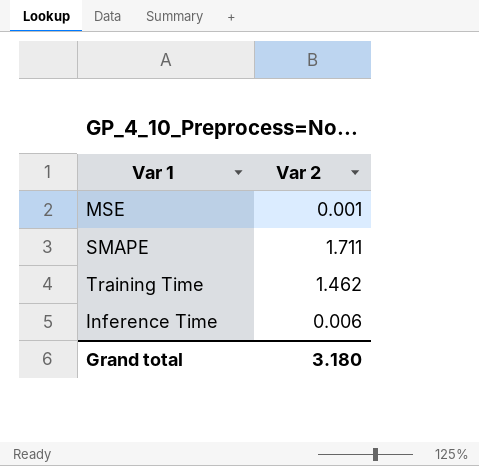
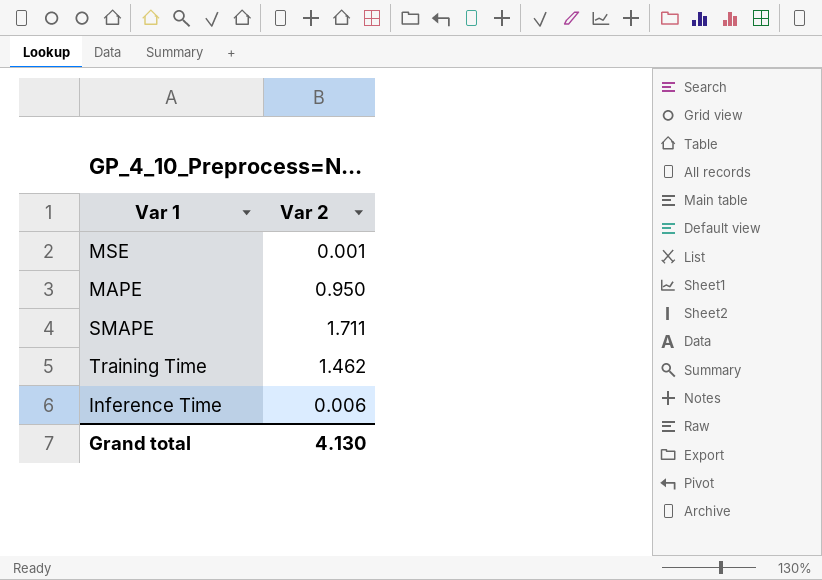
row MAPE: none -> 0.950
Grand total | Var 2: 3.180 -> 4.130

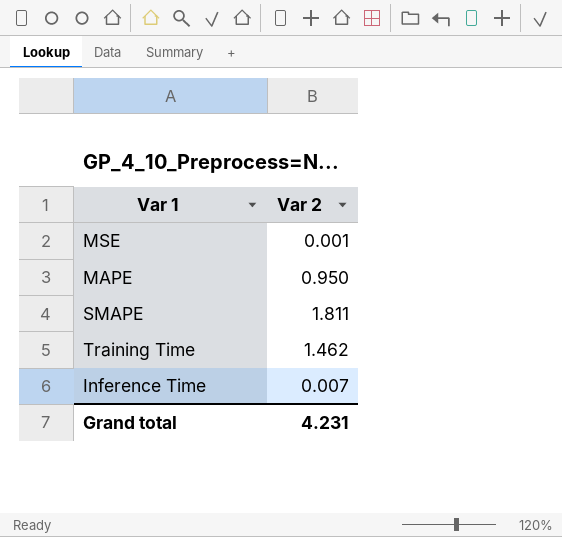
SMAPE | Var 2: 1.711 -> 1.811
Inference Time | Var 2: 0.006 -> 0.007
Grand total | Var 2: 4.130 -> 4.231

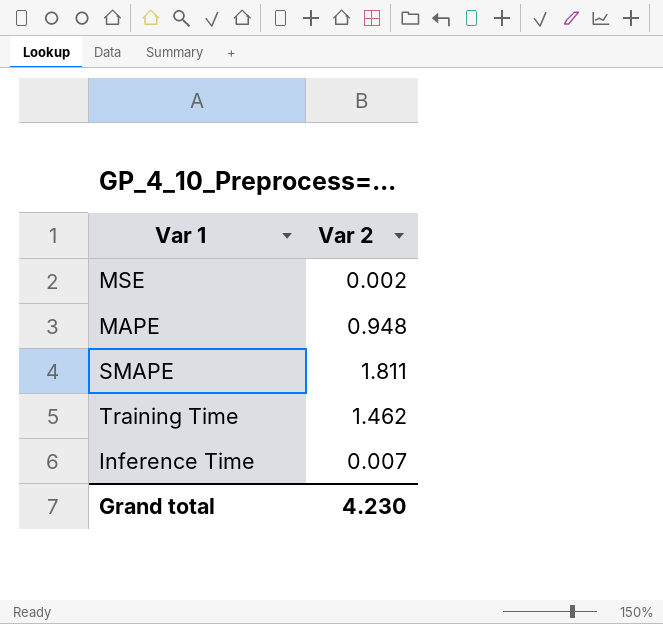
MSE | Var 2: 0.001 -> 0.002
MAPE | Var 2: 0.950 -> 0.948
Grand total | Var 2: 4.231 -> 4.230

